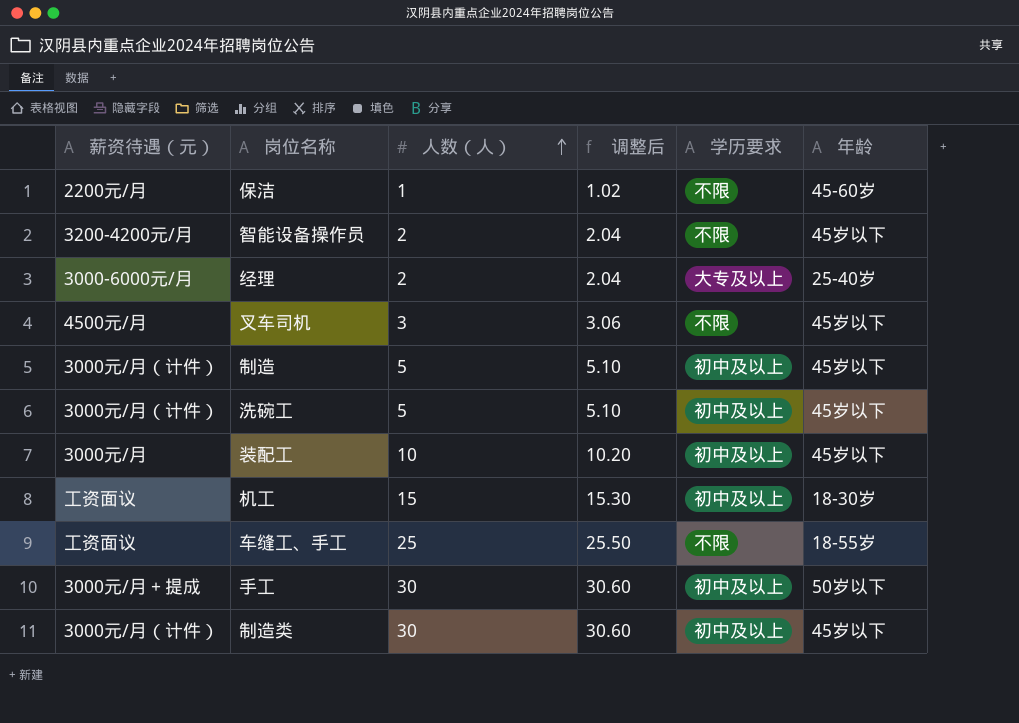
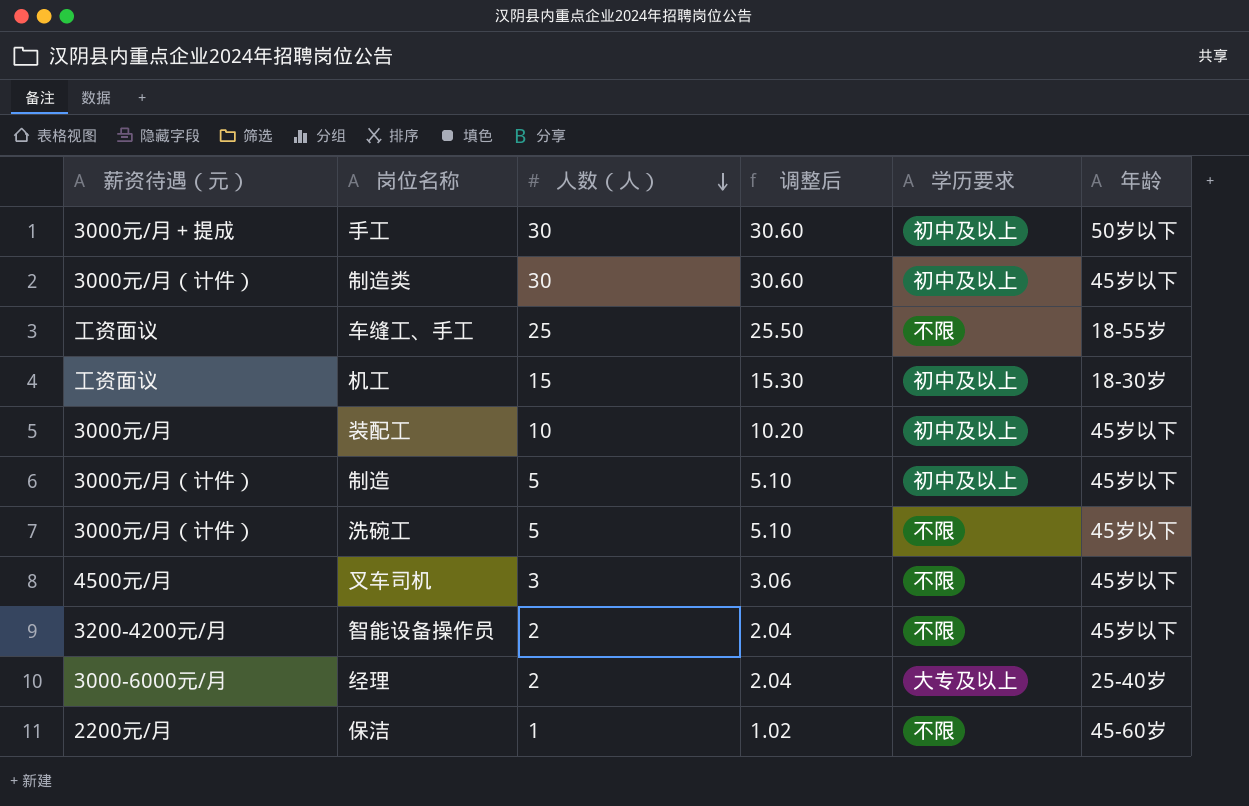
row order: 人数（人） ascending -> 人数（人） descending
洗碗工 | 学历要求: 初中及以上 -> 不限

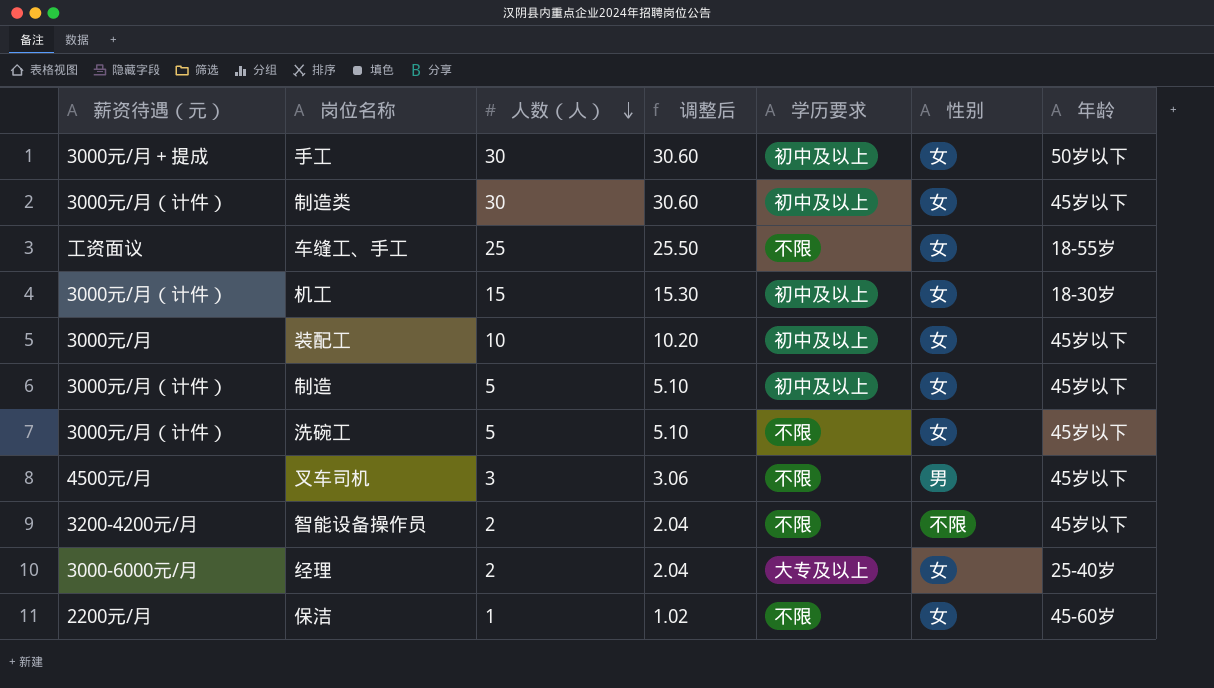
column 性别 | position: none -> 6
机工 | 薪资待遇（元）: 工资面议 -> 3000元/月（计件）

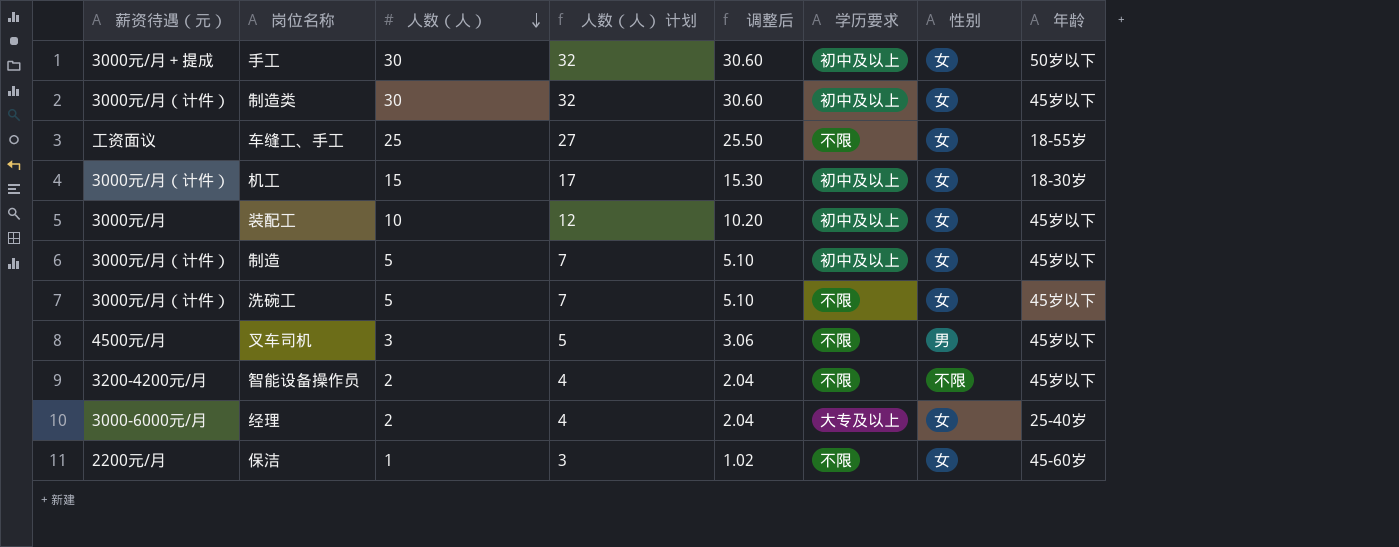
column 人数（人） 计划 | formula: none -> [人数（人）] + 2

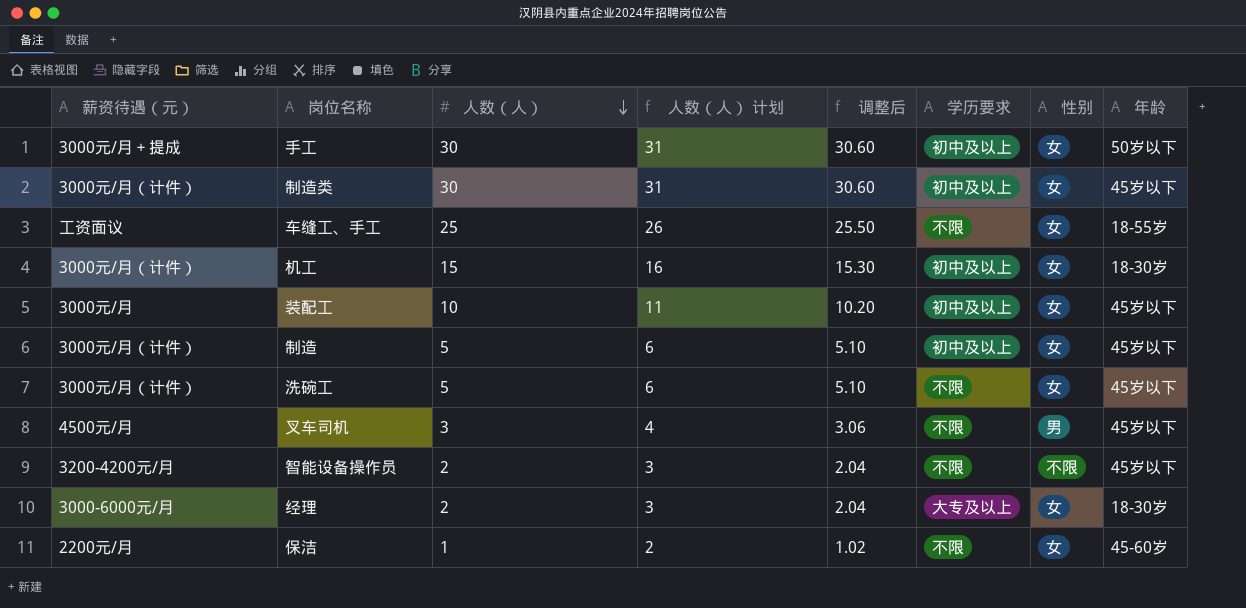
column 人数（人） 计划 | formula: [人数（人）] + 2 -> [人数（人）] + 1
经理 | 年龄: 25-40岁 -> 18-30岁

